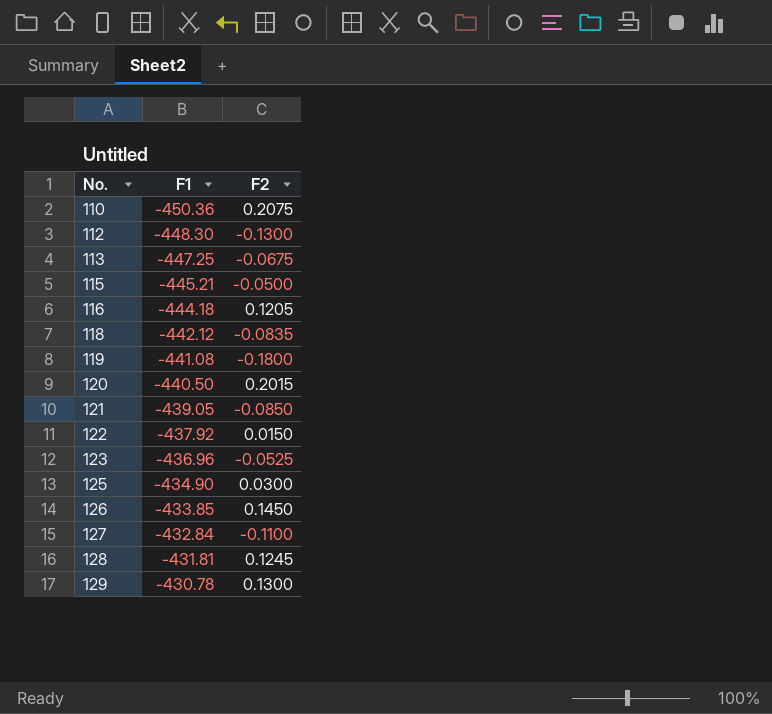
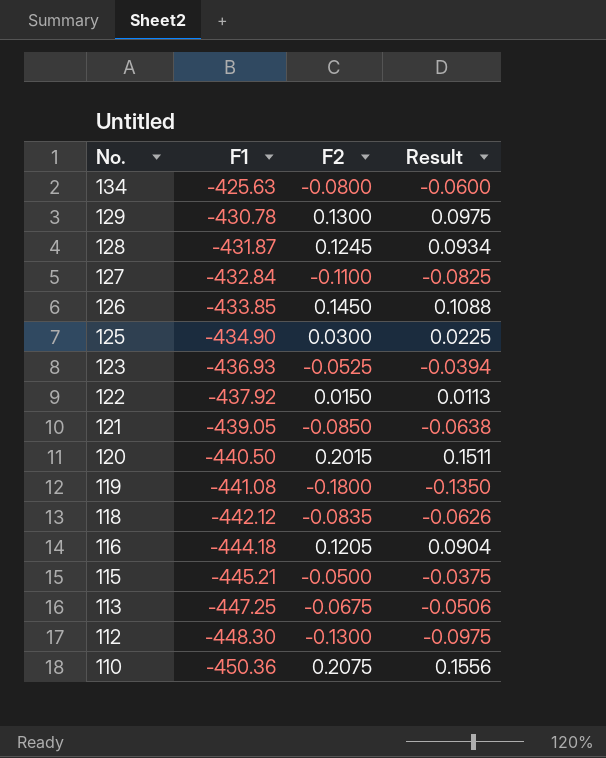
row order: No. ascending -> No. descending
column Result | formula: none -> [F2] * 0.75
row 134: none -> -425.63 | -0.0800 | -0.0600
128 | F1: -431.81 -> -431.87
123 | F1: -436.96 -> -436.93

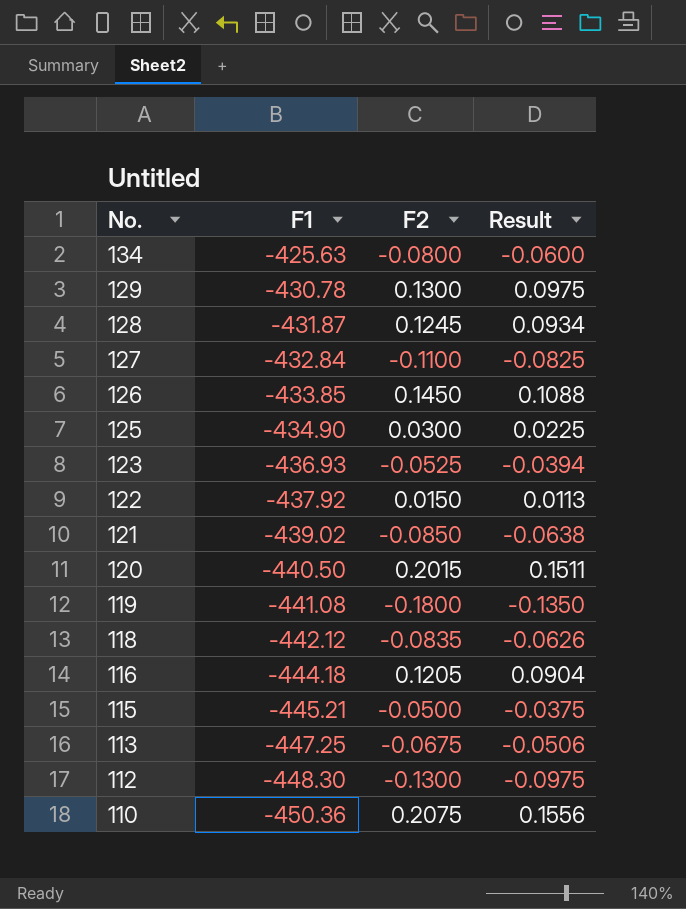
121 | F1: -439.05 -> -439.02

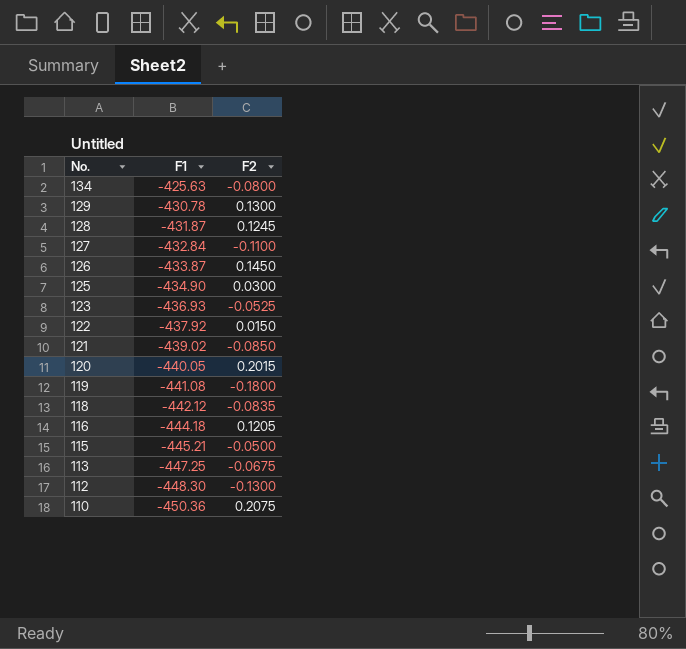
column Result | formula: [F2] * 0.75 -> none
126 | F1: -433.85 -> -433.87
120 | F1: -440.50 -> -440.05

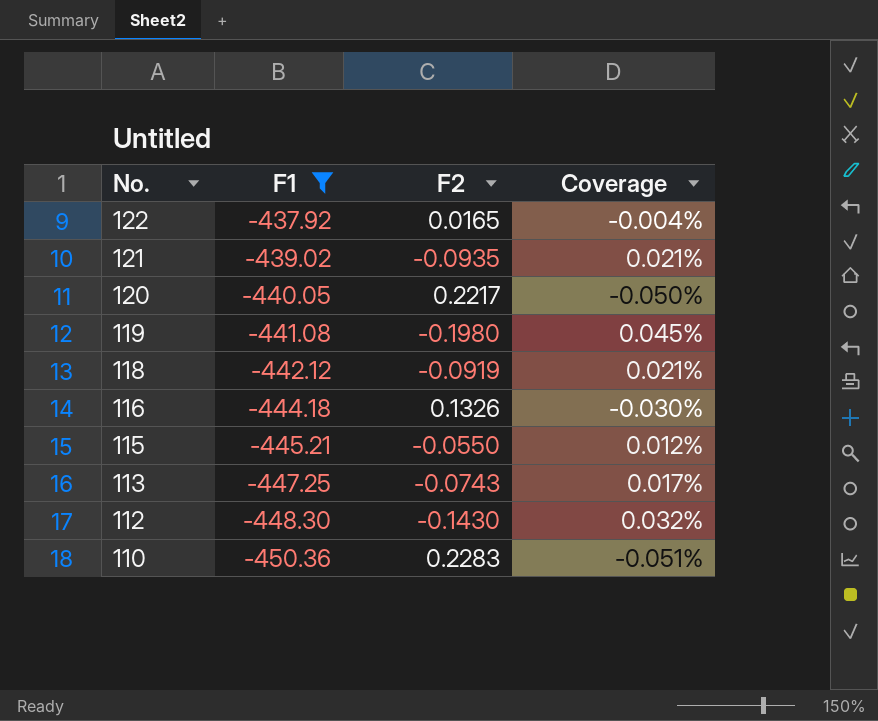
filter: none -> F1 <= -437.92
column Coverage | formula: none -> [F2] / [F1]
122 | F2: 0.0150 -> 0.0165
121 | F2: -0.0850 -> -0.0935
120 | F2: 0.2015 -> 0.2217
119 | F2: -0.1800 -> -0.1980
118 | F2: -0.0835 -> -0.0919
116 | F2: 0.1205 -> 0.1326
115 | F2: -0.0500 -> -0.0550
113 | F2: -0.0675 -> -0.0743
112 | F2: -0.1300 -> -0.1430
110 | F2: 0.2075 -> 0.2283

